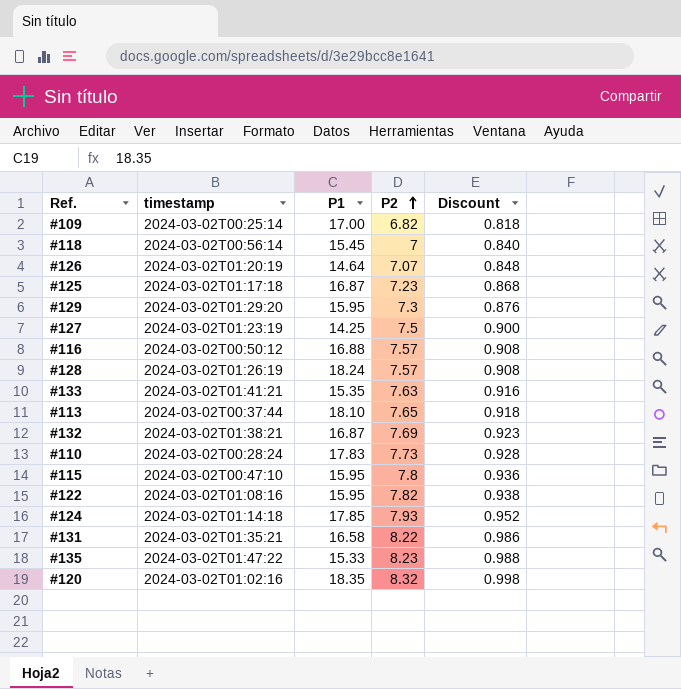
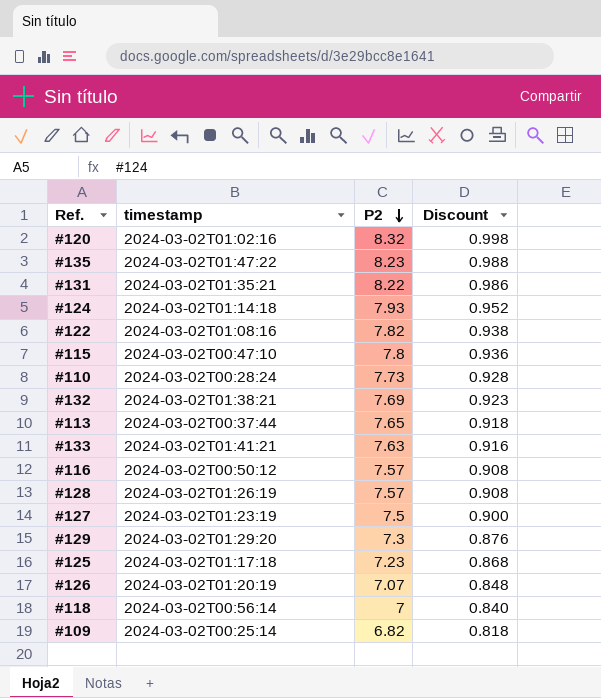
row order: P2 ascending -> P2 descending
column P1 | position: 3 -> none

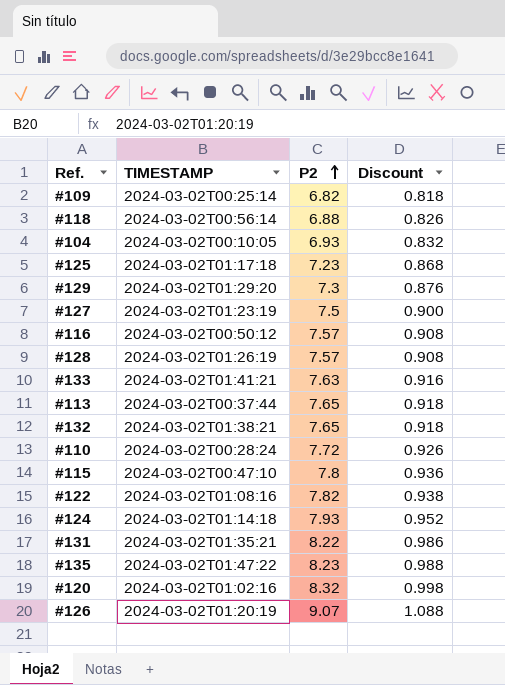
row order: P2 descending -> P2 ascending
column name: timestamp -> TIMESTAMP
#118 | P2: 7 -> 6.88
#118 | Discount: 0.840 -> 0.826
row #104: none -> 2024-03-02T00:10:05 | 6.93 | 0.832
#132 | P2: 7.69 -> 7.65
#132 | Discount: 0.923 -> 0.918
#110 | P2: 7.73 -> 7.72
#110 | Discount: 0.928 -> 0.926
#126 | P2: 7.07 -> 9.07
#126 | Discount: 0.848 -> 1.088

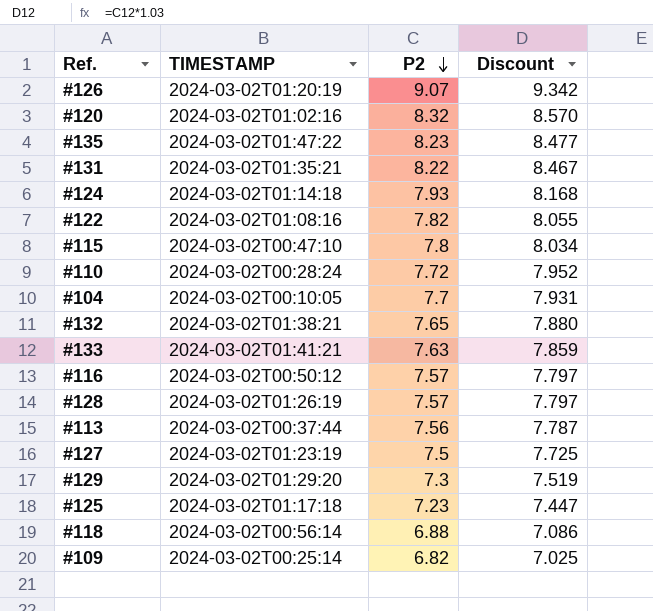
row order: P2 ascending -> P2 descending
column Discount | formula: [P2] * 0.12 -> [P2] * 1.03
#104 | P2: 6.93 -> 7.7
#113 | P2: 7.65 -> 7.56

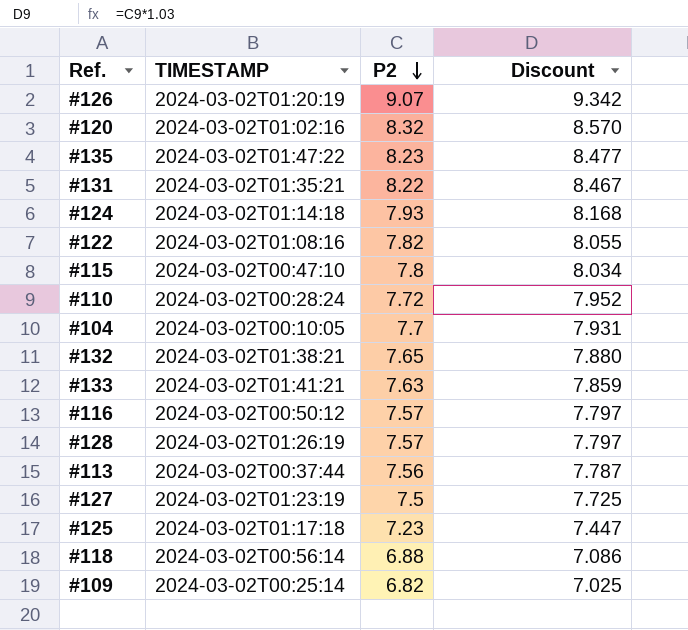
row #129: 2024-03-02T01:29:20 | 7.3 | 7.519 -> none

